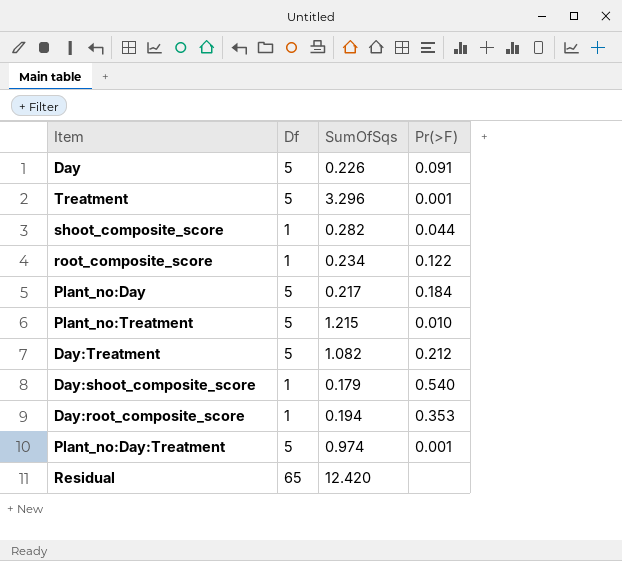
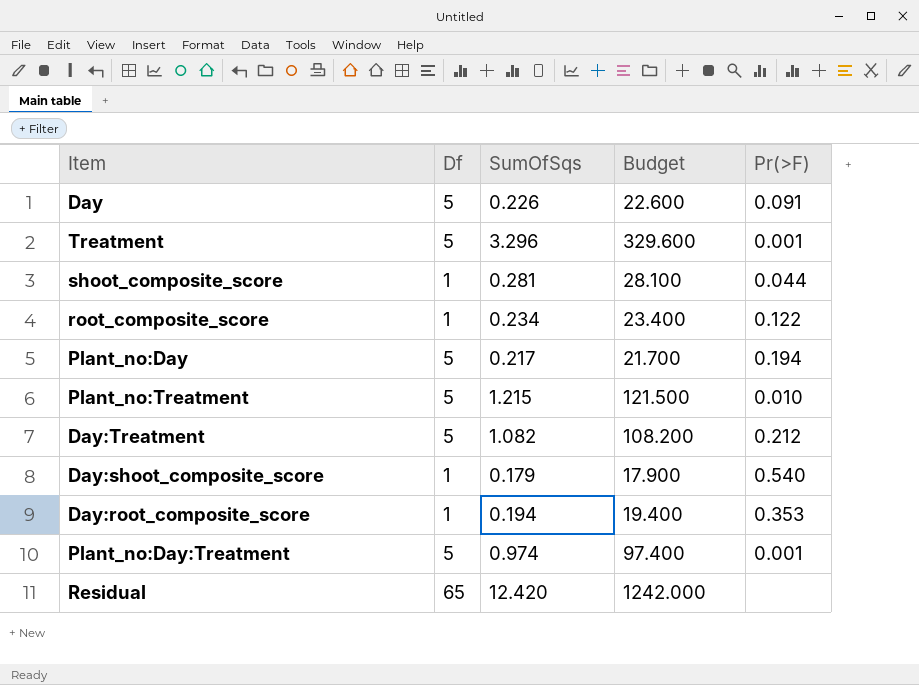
column Budget | formula: none -> [SumOfSqs] * 100
shoot_composite_score | SumOfSqs: 0.282 -> 0.281
Plant_no:Day | Pr(>F): 0.184 -> 0.194

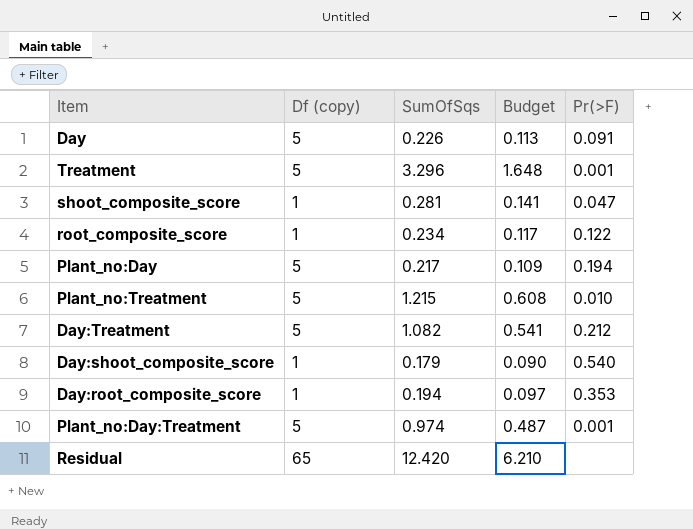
column name: Df -> Df (copy)
column Budget | formula: [SumOfSqs] * 100 -> [SumOfSqs] * 0.5
shoot_composite_score | Pr(>F): 0.044 -> 0.047

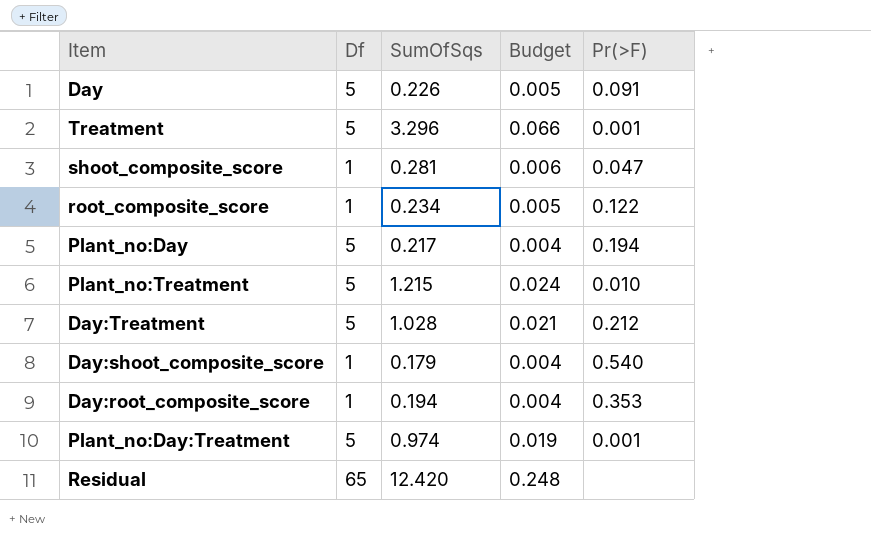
column name: Df (copy) -> Df
column Budget | formula: [SumOfSqs] * 0.5 -> [SumOfSqs] * 0.02
Day:Treatment | SumOfSqs: 1.082 -> 1.028

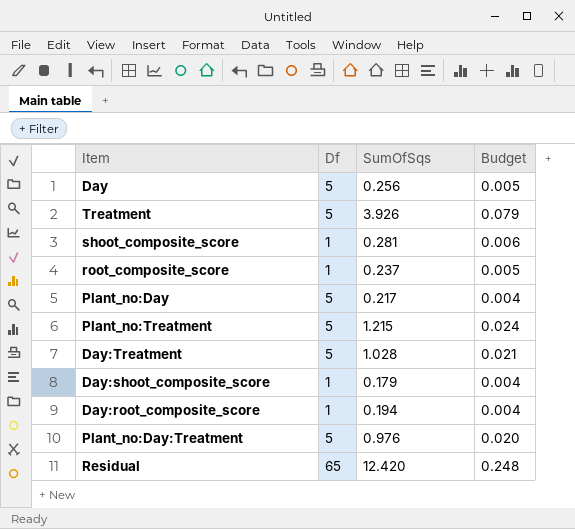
column Pr(>F) | position: 5 -> none
Day | SumOfSqs: 0.226 -> 0.256
Treatment | SumOfSqs: 3.296 -> 3.926
Treatment | Budget: 0.066 -> 0.079
root_composite_score | SumOfSqs: 0.234 -> 0.237
Plant_no:Day:Treatment | SumOfSqs: 0.974 -> 0.976
Plant_no:Day:Treatment | Budget: 0.019 -> 0.020

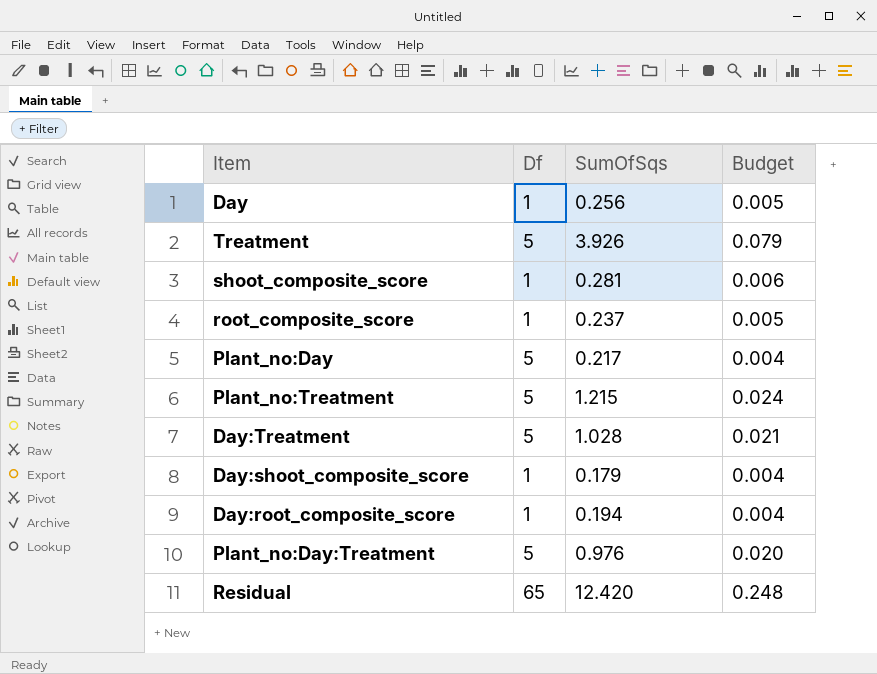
Day | Df: 5 -> 1

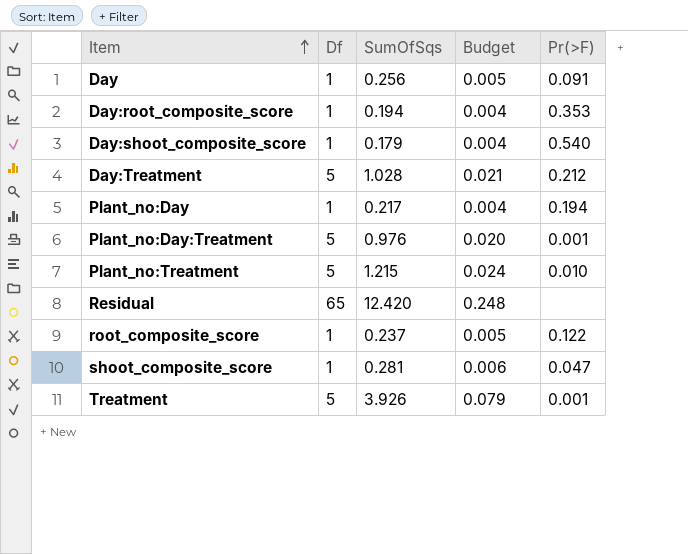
row order: none -> Item ascending
column Pr(>F) | position: none -> 5
Plant_no:Day | Df: 5 -> 1

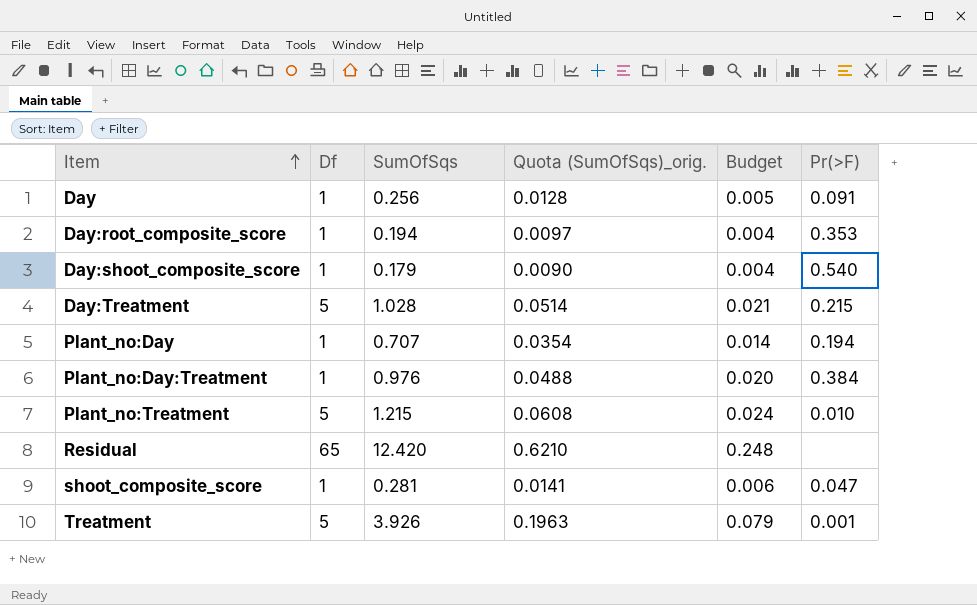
column Quota (SumOfSqs)_orig. | formula: none -> [SumOfSqs] * 0.05
row root_composite_score: 1 | 0.237 | 0.005 | 0.122 -> none
Day:Treatment | Pr(>F): 0.212 -> 0.215
Plant_no:Day | SumOfSqs: 0.217 -> 0.707
Plant_no:Day | Budget: 0.004 -> 0.014
Plant_no:Day:Treatment | Df: 5 -> 1
Plant_no:Day:Treatment | Pr(>F): 0.001 -> 0.384

